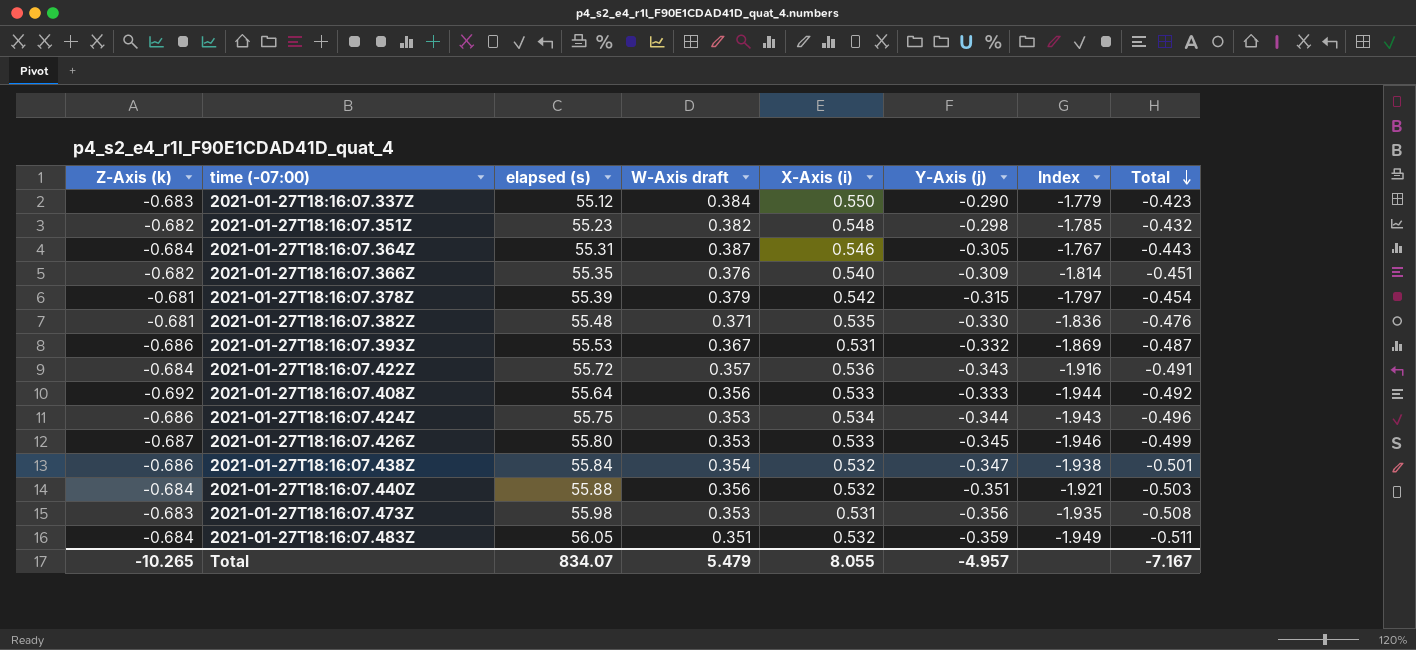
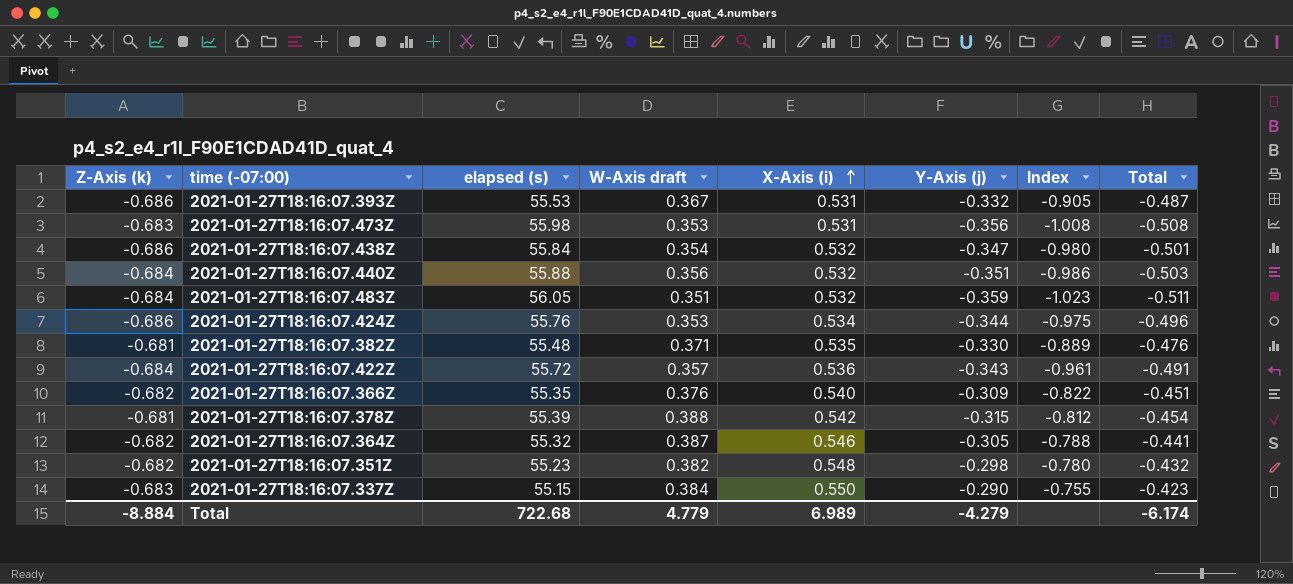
row order: Total descending -> X-Axis (i) ascending
column Index | formula: [Z-Axis (k)] / [W-Axis draft] -> [Y-Axis (j)] / [W-Axis draft]
row 2021-01-27T18:16:07.408Z: -0.692 | 55.64 | 0.356 | 0.533 | -0.333 | -1.944 | -0.492 -> none
row 2021-01-27T18:16:07.426Z: -0.687 | 55.80 | 0.353 | 0.533 | -0.345 | -1.946 | -0.499 -> none
2021-01-27T18:16:07.424Z | elapsed (s): 55.75 -> 55.76
2021-01-27T18:16:07.378Z | W-Axis draft: 0.379 -> 0.388
2021-01-27T18:16:07.364Z | Z-Axis (k): -0.684 -> -0.682
2021-01-27T18:16:07.364Z | elapsed (s): 55.31 -> 55.32
2021-01-27T18:16:07.364Z | Total: -0.443 -> -0.441
2021-01-27T18:16:07.337Z | elapsed (s): 55.12 -> 55.15
Total | Z-Axis (k): -10.265 -> -8.884
Total | elapsed (s): 834.07 -> 722.68
Total | W-Axis draft: 5.479 -> 4.779
Total | X-Axis (i): 8.055 -> 6.989
Total | Y-Axis (j): -4.957 -> -4.279
Total | Total: -7.167 -> -6.174

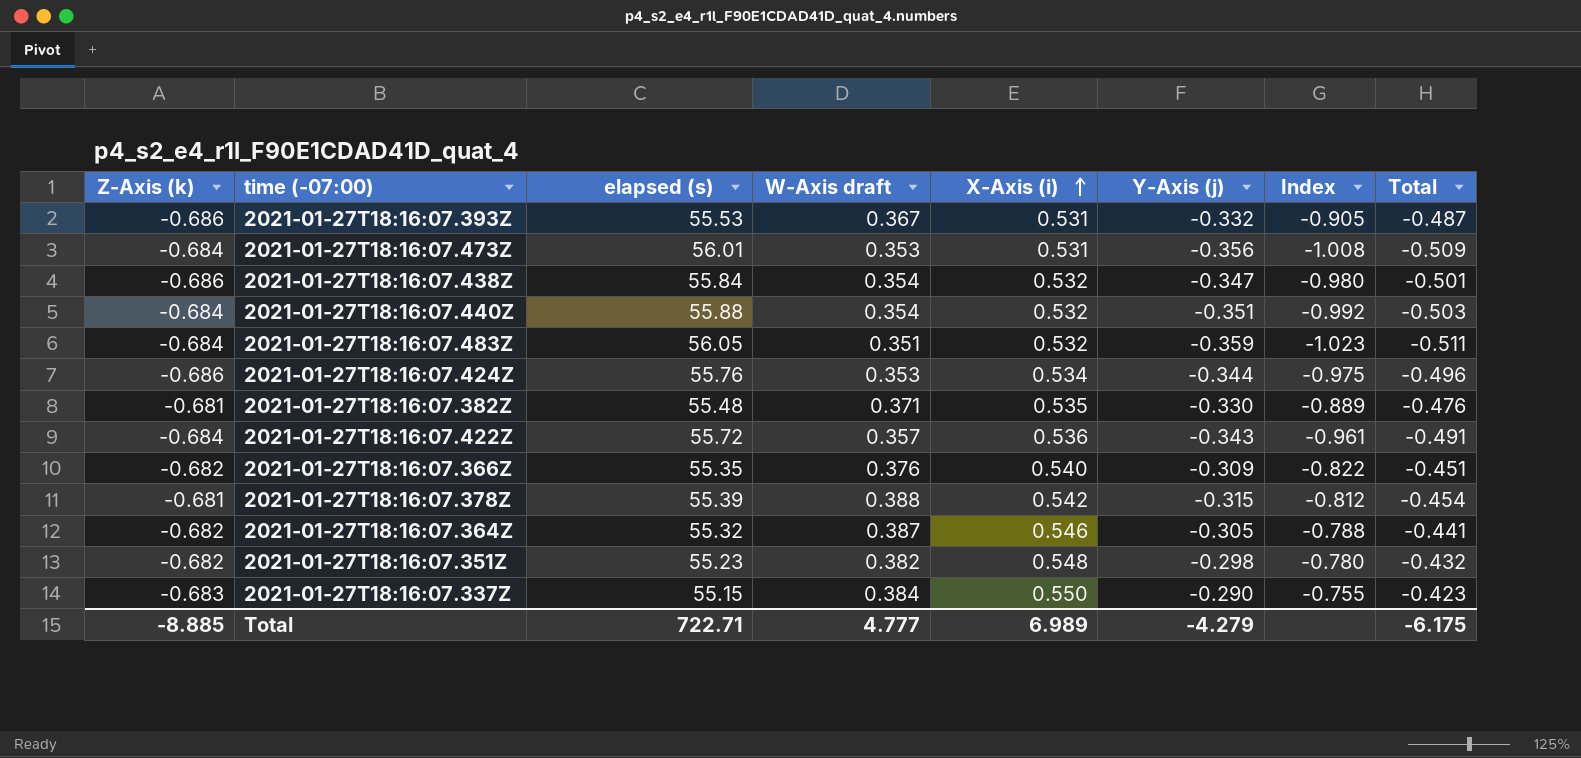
2021-01-27T18:16:07.473Z | Z-Axis (k): -0.683 -> -0.684
2021-01-27T18:16:07.473Z | elapsed (s): 55.98 -> 56.01
2021-01-27T18:16:07.473Z | Total: -0.508 -> -0.509
2021-01-27T18:16:07.440Z | W-Axis draft: 0.356 -> 0.354
2021-01-27T18:16:07.440Z | Index: -0.986 -> -0.992
Total | Z-Axis (k): -8.884 -> -8.885
Total | elapsed (s): 722.68 -> 722.71
Total | W-Axis draft: 4.779 -> 4.777
Total | Total: -6.174 -> -6.175

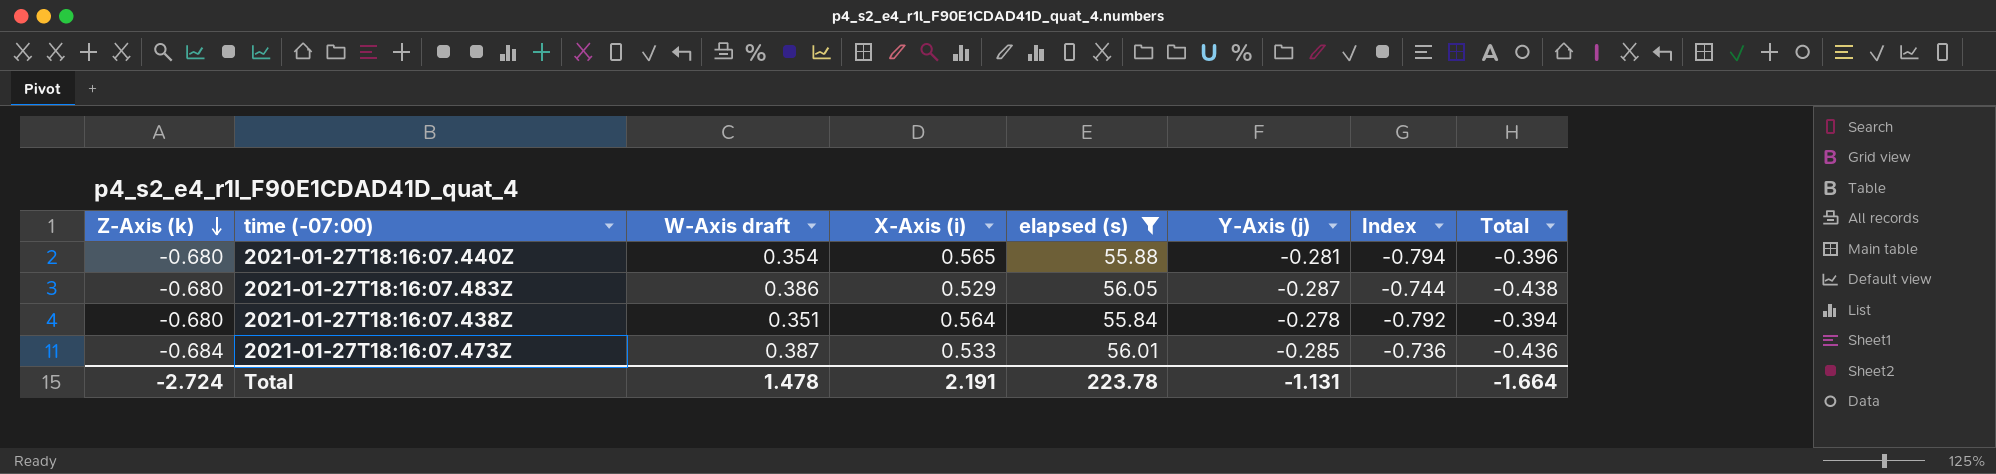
filter: none -> elapsed (s) >= 55.84
row order: X-Axis (i) ascending -> Z-Axis (k) descending
column elapsed (s) | position: 3 -> 5
2021-01-27T18:16:07.440Z | Z-Axis (k): -0.684 -> -0.680
2021-01-27T18:16:07.440Z | X-Axis (i): 0.532 -> 0.565
2021-01-27T18:16:07.440Z | Y-Axis (j): -0.351 -> -0.281
2021-01-27T18:16:07.440Z | Index: -0.992 -> -0.794
2021-01-27T18:16:07.440Z | Total: -0.503 -> -0.396
2021-01-27T18:16:07.483Z | Z-Axis (k): -0.684 -> -0.680
2021-01-27T18:16:07.483Z | W-Axis draft: 0.351 -> 0.386
2021-01-27T18:16:07.483Z | X-Axis (i): 0.532 -> 0.529
2021-01-27T18:16:07.483Z | Y-Axis (j): -0.359 -> -0.287
2021-01-27T18:16:07.483Z | Index: -1.023 -> -0.744
2021-01-27T18:16:07.483Z | Total: -0.511 -> -0.438
2021-01-27T18:16:07.438Z | Z-Axis (k): -0.686 -> -0.680
2021-01-27T18:16:07.438Z | W-Axis draft: 0.354 -> 0.351
2021-01-27T18:16:07.438Z | X-Axis (i): 0.532 -> 0.564
2021-01-27T18:16:07.438Z | Y-Axis (j): -0.347 -> -0.278
2021-01-27T18:16:07.438Z | Index: -0.980 -> -0.792
2021-01-27T18:16:07.438Z | Total: -0.501 -> -0.394
2021-01-27T18:16:07.473Z | W-Axis draft: 0.353 -> 0.387
2021-01-27T18:16:07.473Z | X-Axis (i): 0.531 -> 0.533
2021-01-27T18:16:07.473Z | Y-Axis (j): -0.356 -> -0.285
2021-01-27T18:16:07.473Z | Index: -1.008 -> -0.736
2021-01-27T18:16:07.473Z | Total: -0.509 -> -0.436
Total | Z-Axis (k): -8.885 -> -2.724
Total | W-Axis draft: 4.777 -> 1.478
Total | X-Axis (i): 6.989 -> 2.191
Total | elapsed (s): 722.71 -> 223.78
Total | Y-Axis (j): -4.279 -> -1.131
Total | Total: -6.175 -> -1.664

